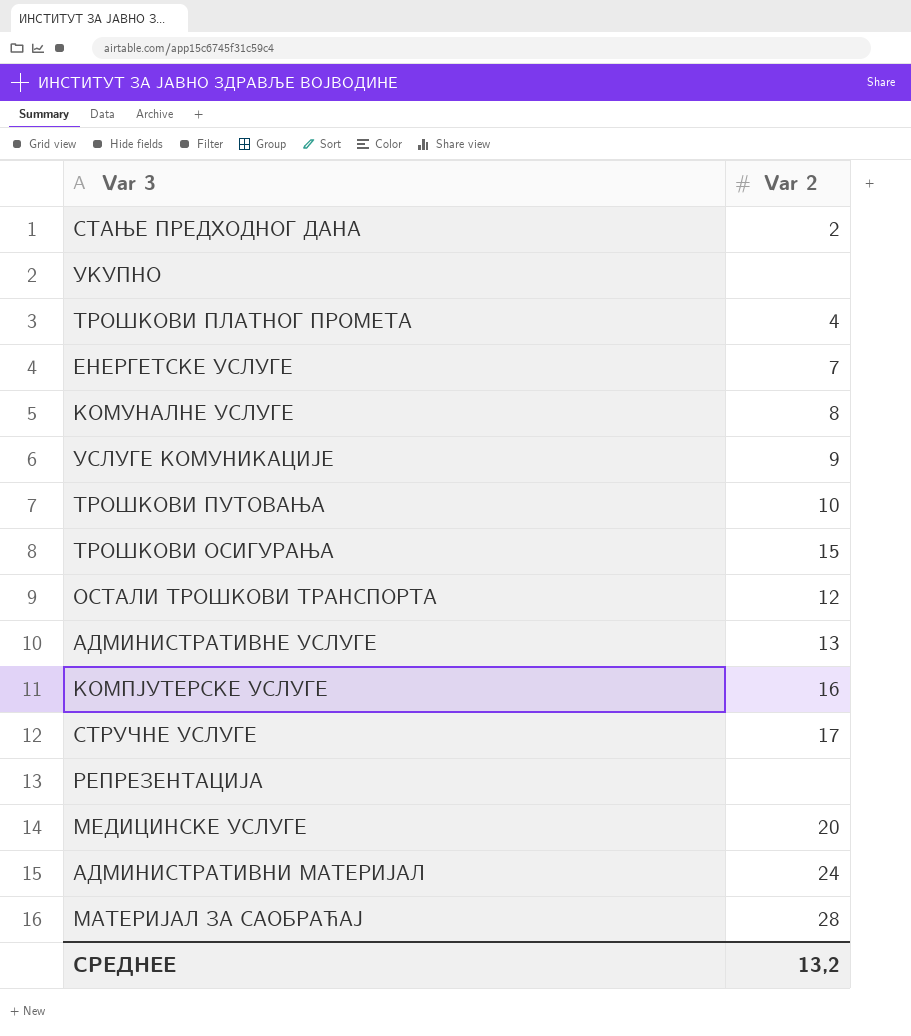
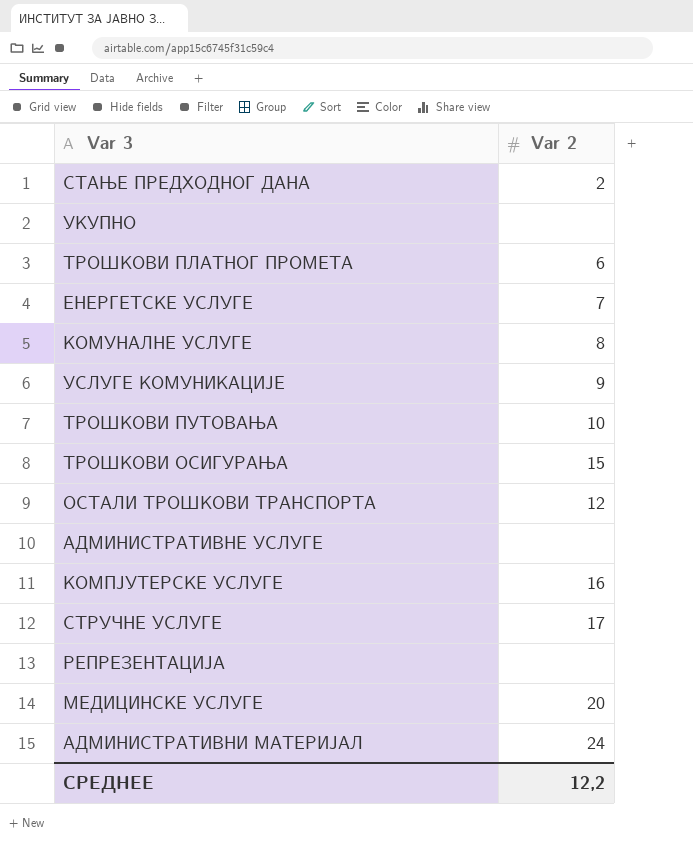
row МАТЕРИЈАЛ ЗА САОБРАЋАЈ: 28 -> none
ТРОШКОВИ ПЛАТНОГ ПРОМЕТА | Var 2: 4 -> 6
АДМИНИСТРАТИВНЕ УСЛУГЕ | Var 2: 13 -> none
СРЕДНЕЕ | Var 2: 13,2 -> 12,2

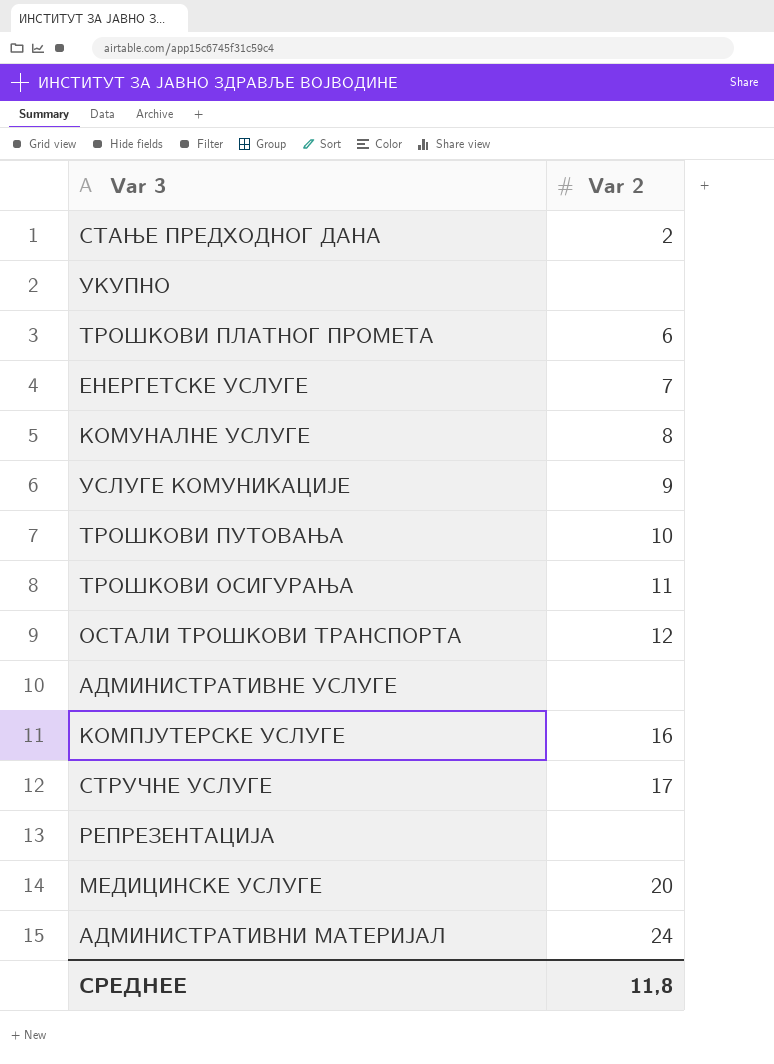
ТРОШКОВИ ОСИГУРАЊА | Var 2: 15 -> 11
СРЕДНЕЕ | Var 2: 12,2 -> 11,8

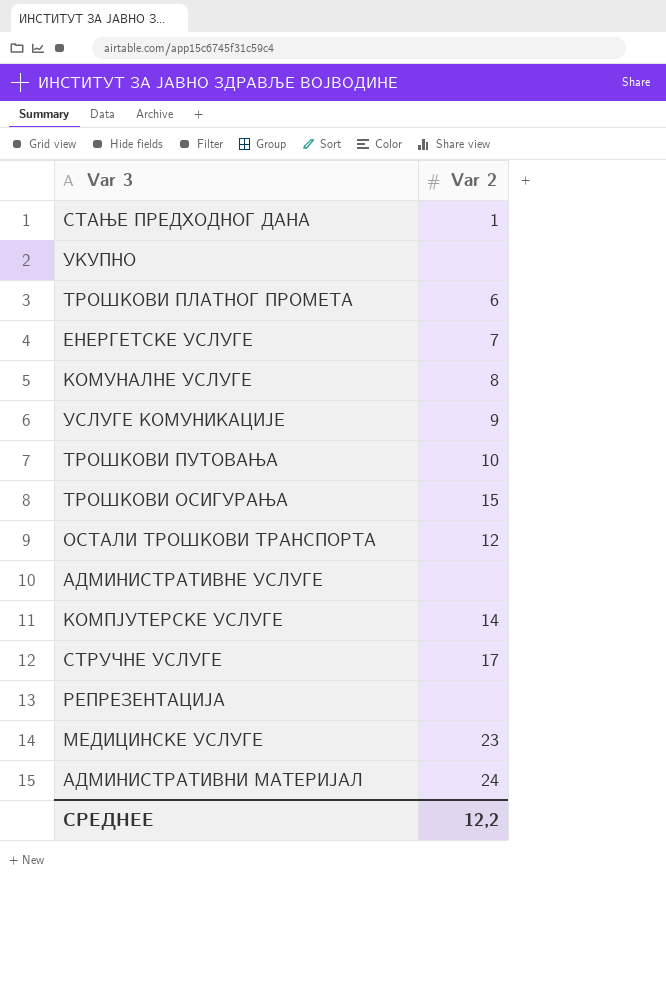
СТАЊЕ ПРЕДХОДНОГ ДАНА | Var 2: 2 -> 1
ТРОШКОВИ ОСИГУРАЊА | Var 2: 11 -> 15
КОМПЈУТЕРСКЕ УСЛУГЕ | Var 2: 16 -> 14
МЕДИЦИНСКЕ УСЛУГЕ | Var 2: 20 -> 23
СРЕДНЕЕ | Var 2: 11,8 -> 12,2

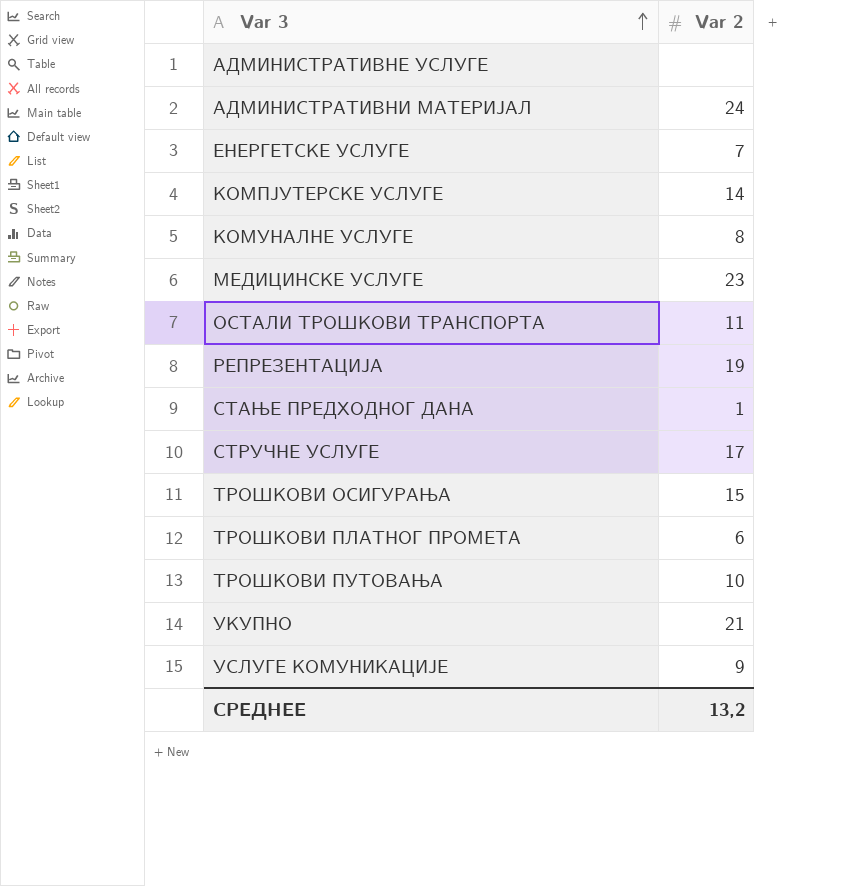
row order: none -> Var 3 ascending
ОСТАЛИ ТРОШКОВИ ТРАНСПОРТА | Var 2: 12 -> 11
РЕПРЕЗЕНТАЦИЈА | Var 2: none -> 19
УКУПНО | Var 2: none -> 21
СРЕДНЕЕ | Var 2: 12,2 -> 13,2

